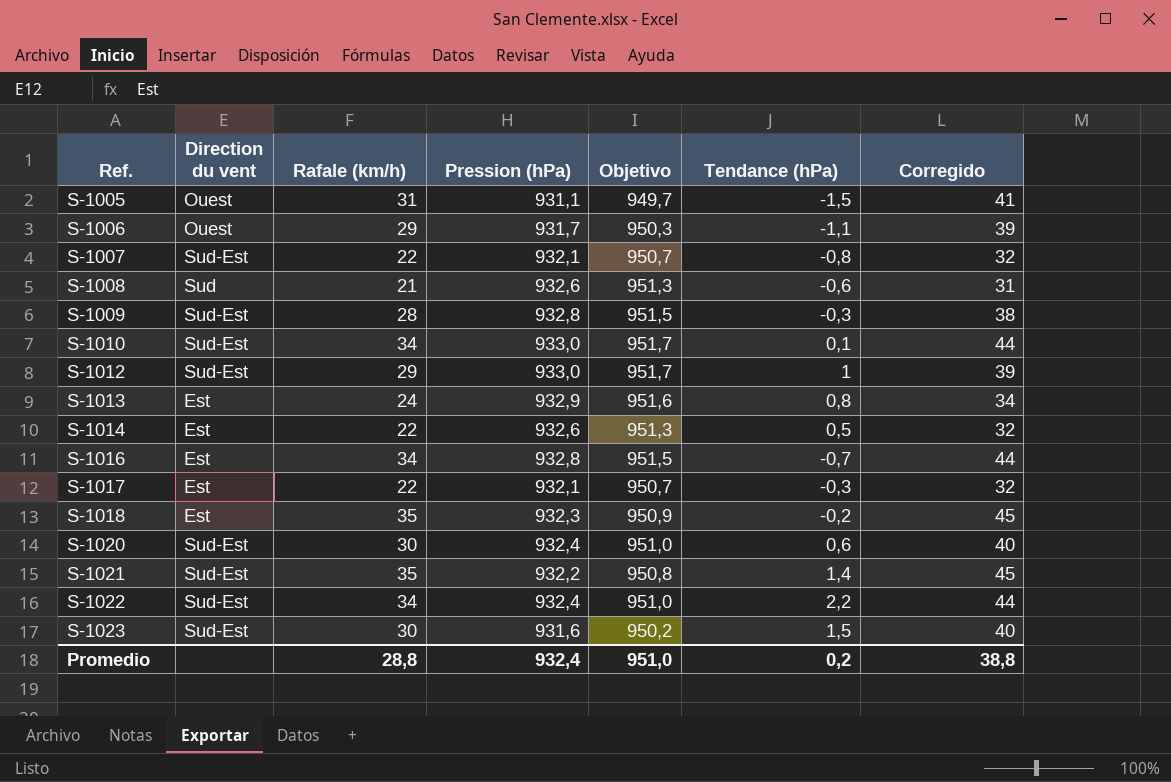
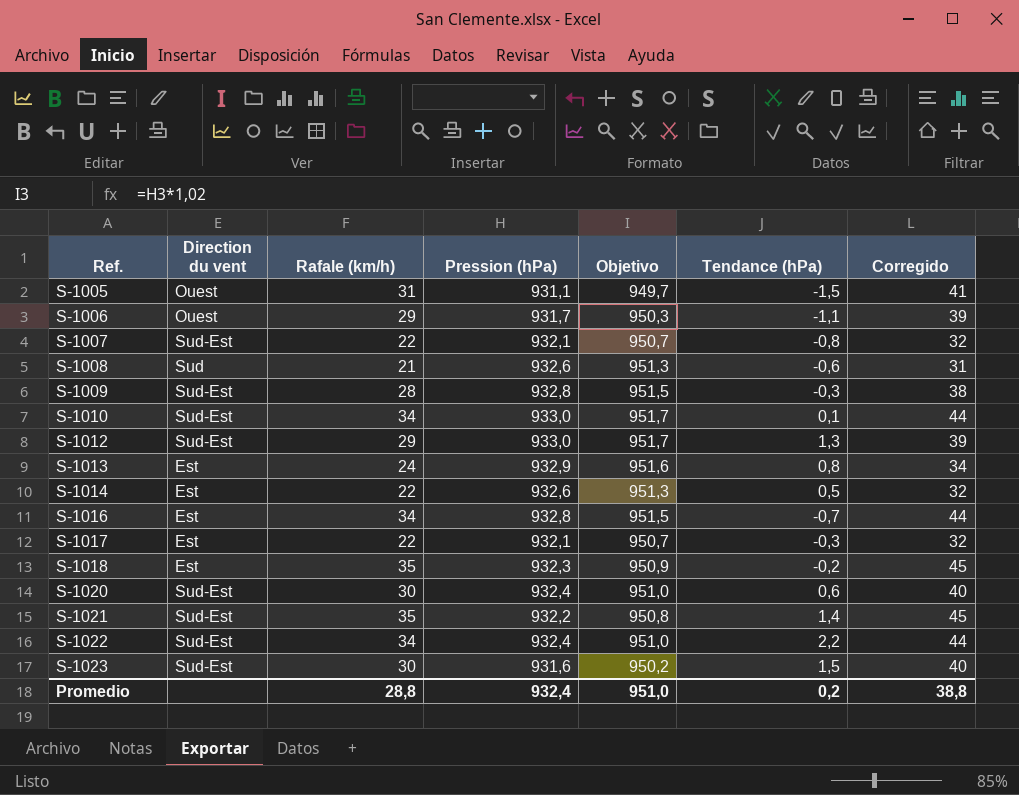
S-1012 | Tendance (hPa): 1 -> 1,3

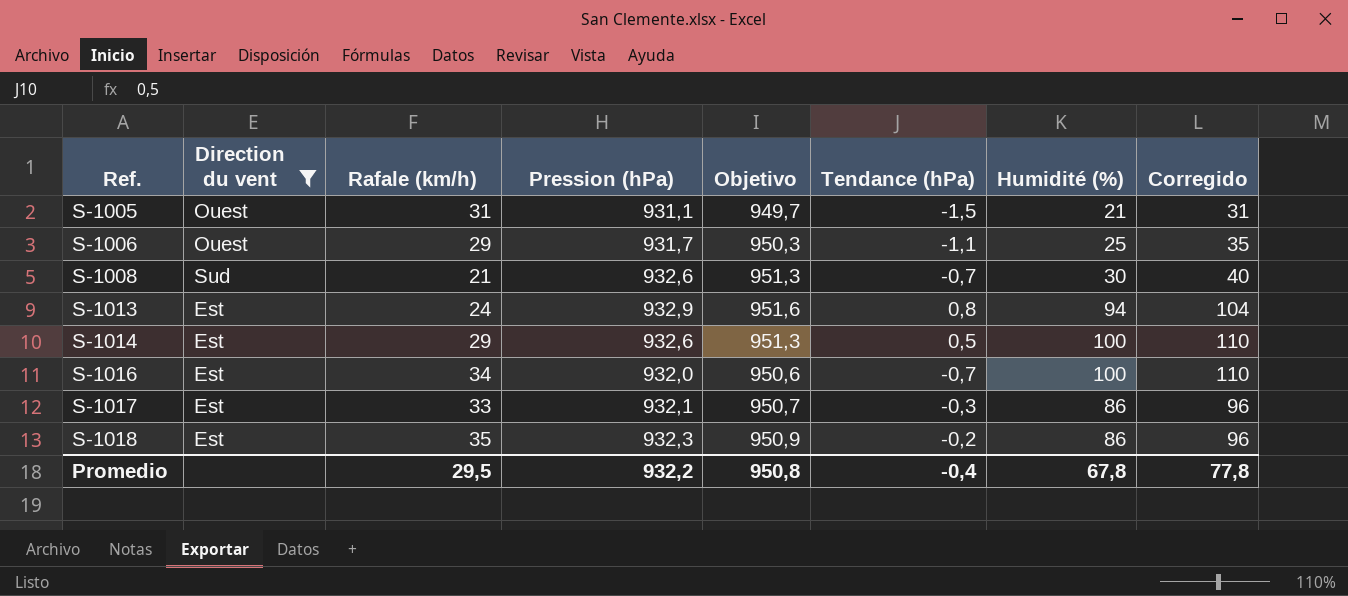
filter: none -> Direction du vent != Sud-Est
column Humidité (%) | position: none -> 7
column Corregido | formula: [Rafale (km/h)] + 10 -> [Humidité (%)] + 10
S-1008 | Tendance (hPa): -0,6 -> -0,7
S-1014 | Rafale (km/h): 22 -> 29
S-1016 | Pression (hPa): 932,8 -> 932,0
S-1016 | Objetivo: 951,5 -> 950,6
S-1017 | Rafale (km/h): 22 -> 33
Promedio | Rafale (km/h): 28,8 -> 29,5
Promedio | Pression (hPa): 932,4 -> 932,2
Promedio | Objetivo: 951,0 -> 950,8
Promedio | Tendance (hPa): 0,2 -> -0,4
Promedio | Corregido: 38,8 -> 77,8

